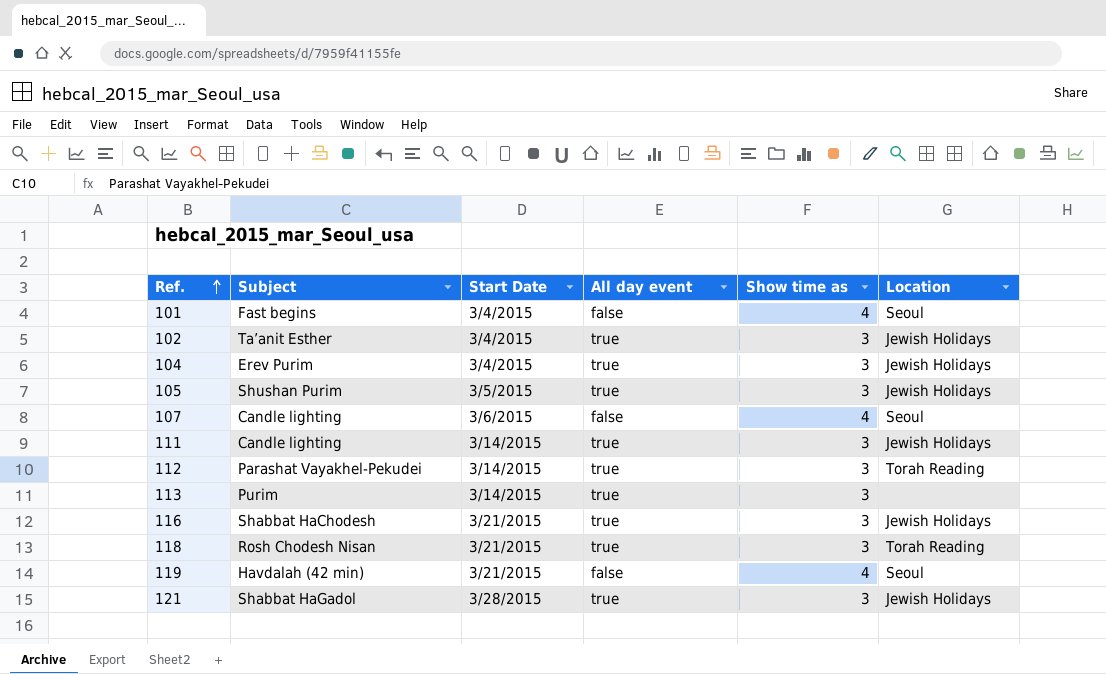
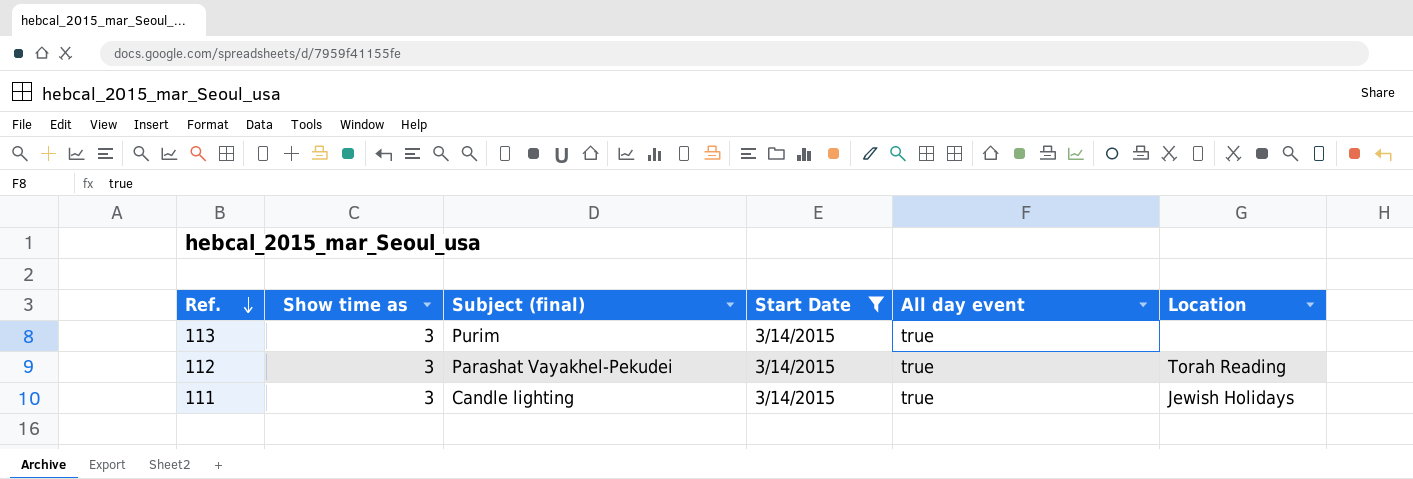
filter: none -> Start Date = 3/14/2015
row order: Ref. ascending -> Ref. descending
column Show time as | position: 5 -> 2
column name: Subject -> Subject (final)

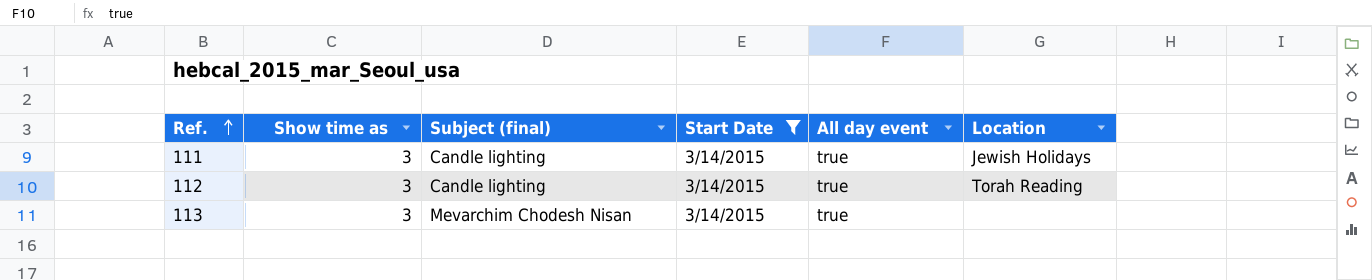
row order: Ref. descending -> Ref. ascending
112 | Subject (final): Parashat Vayakhel-Pekudei -> Candle lighting
113 | Subject (final): Purim -> Mevarchim Chodesh Nisan

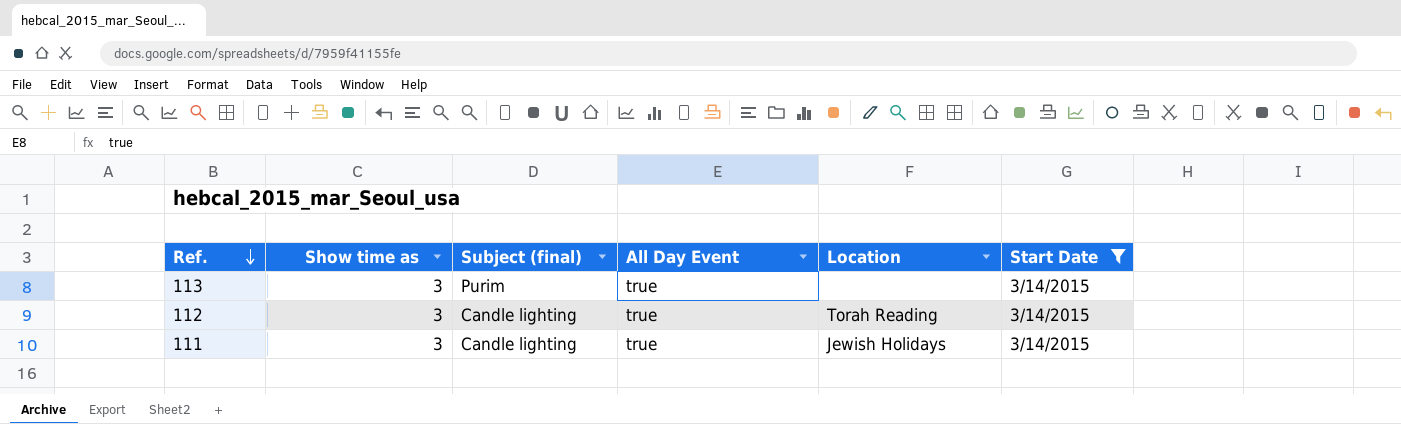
row order: Ref. ascending -> Ref. descending
column name: All day event -> All Day Event
column Start Date | position: 4 -> 6
113 | Subject (final): Mevarchim Chodesh Nisan -> Purim

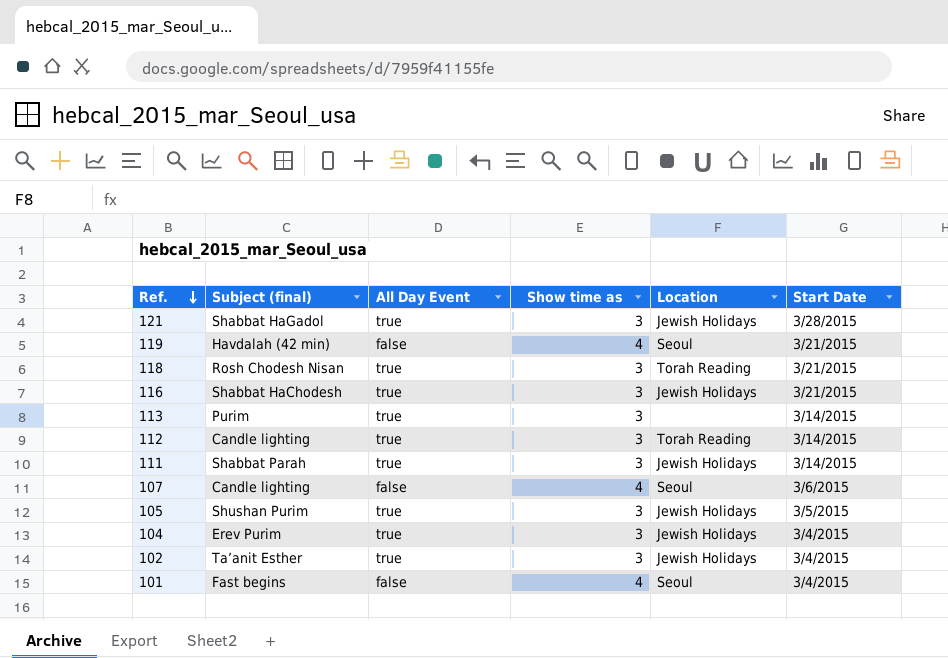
filter: Start Date = 3/14/2015 -> none
column Show time as | position: 2 -> 4
111 | Subject (final): Candle lighting -> Shabbat Parah

